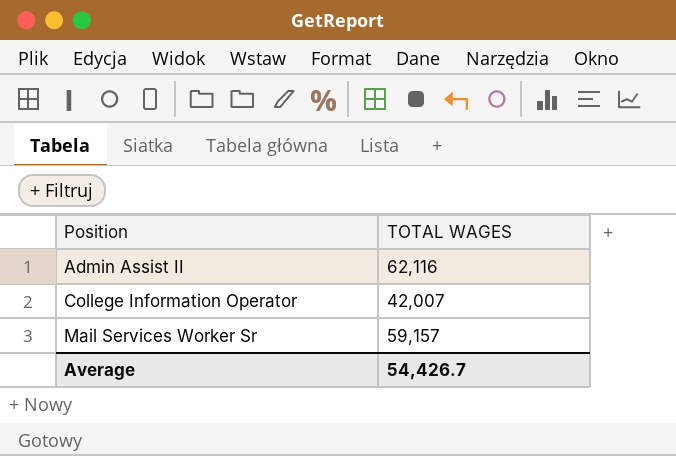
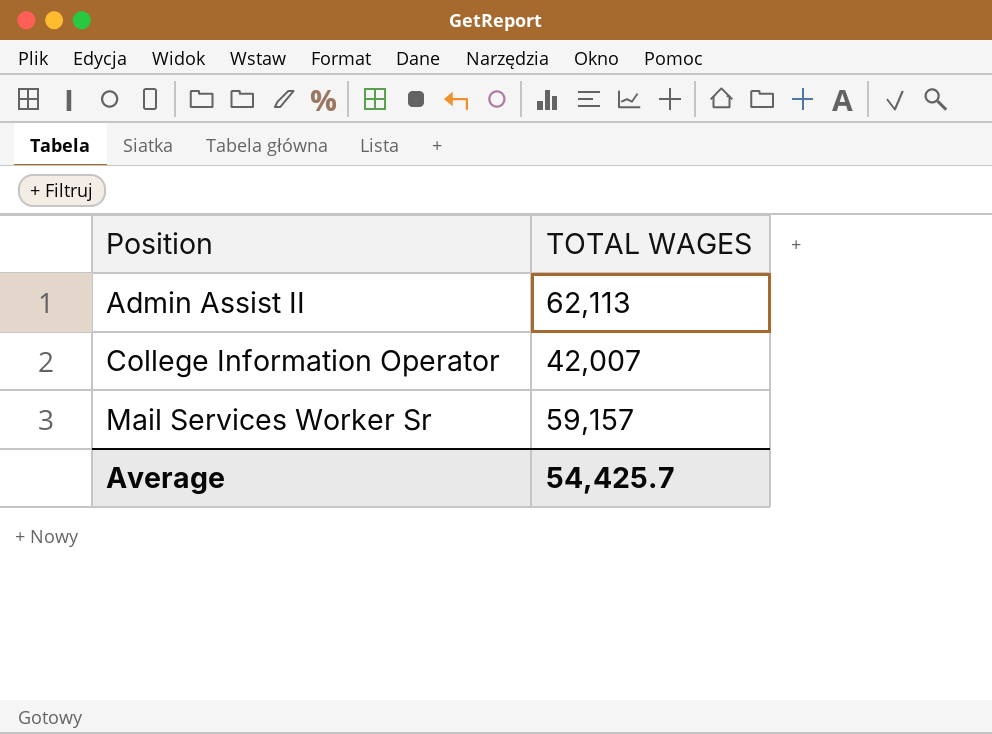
Admin Assist II | TOTAL WAGES: 62,116 -> 62,113
Average | TOTAL WAGES: 54,426.7 -> 54,425.7

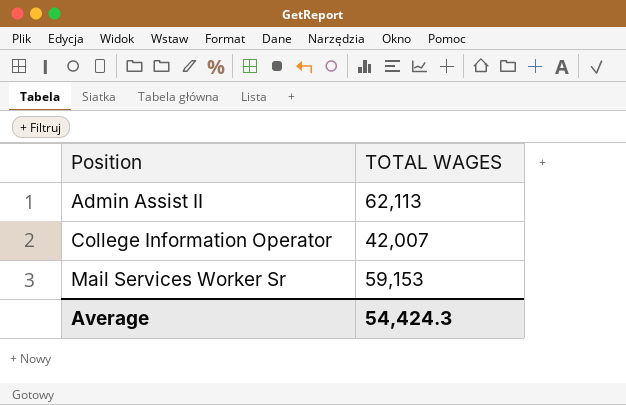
Mail Services Worker Sr | TOTAL WAGES: 59,157 -> 59,153
Average | TOTAL WAGES: 54,425.7 -> 54,424.3

